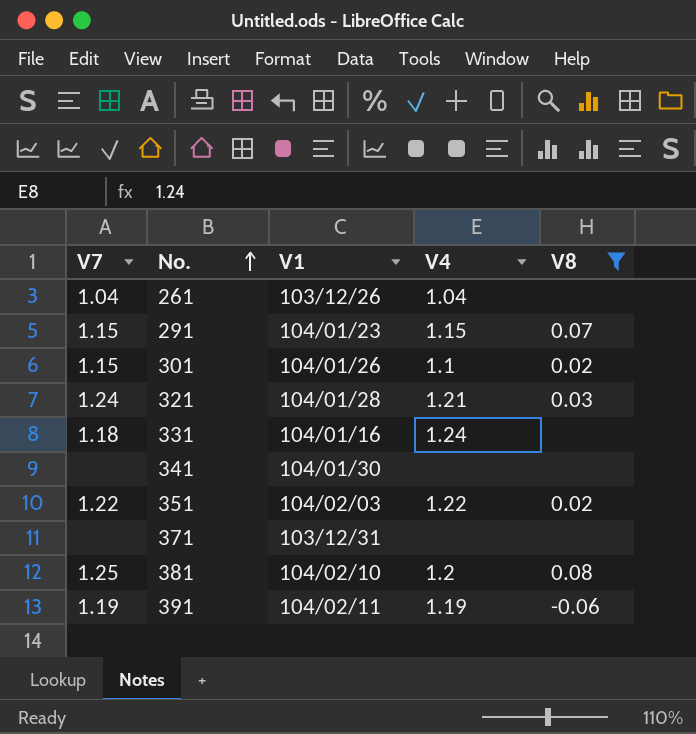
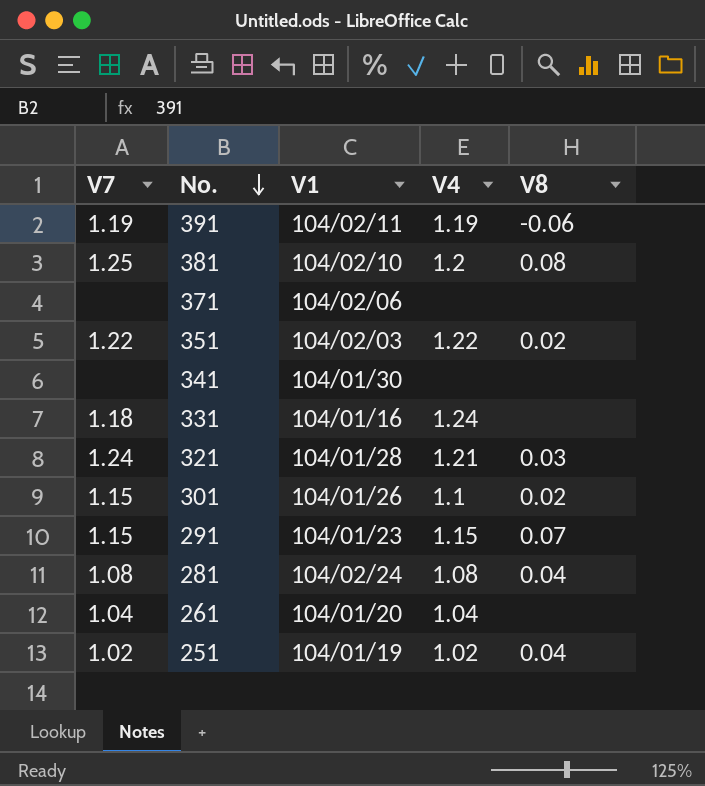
filter: V8 != 0.04 -> none
row order: No. ascending -> No. descending
371 | V1: 103/12/31 -> 104/02/06
261 | V1: 103/12/26 -> 104/01/20

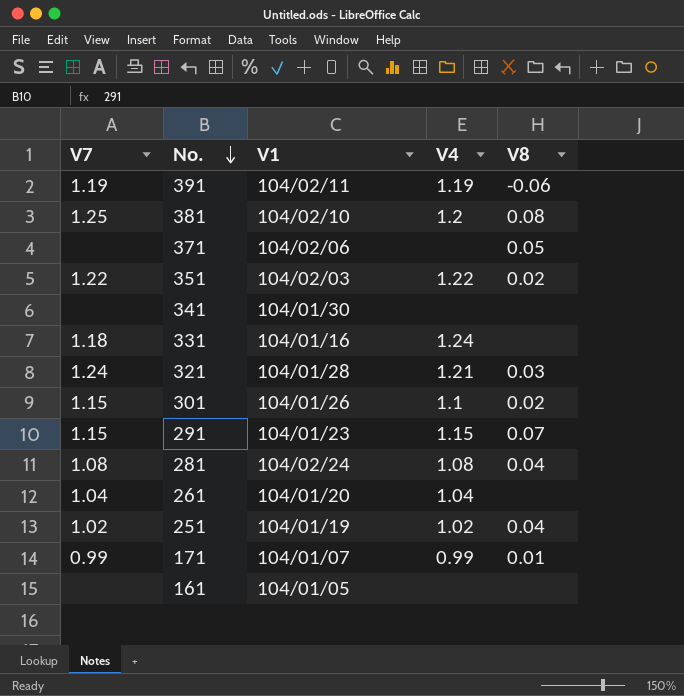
371 | V8: none -> 0.05
row 171: none -> 0.99 | 104/01/07 | 0.99 | 0.01
row 161: none -> none | 104/01/05 | none | none

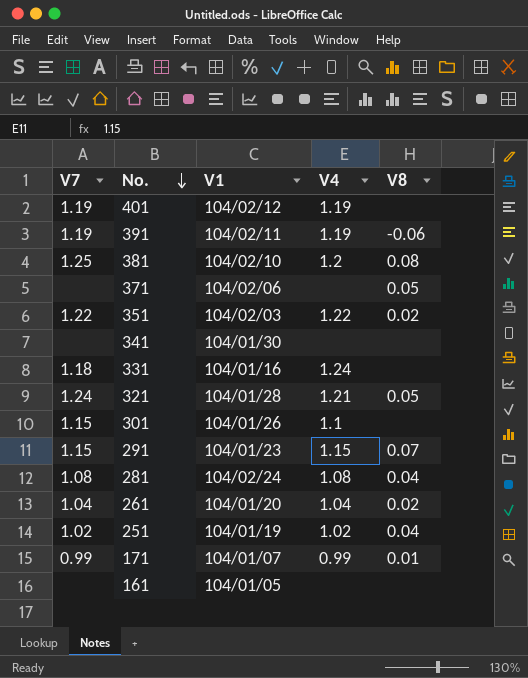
row 401: none -> 1.19 | 104/02/12 | 1.19 | none
321 | V8: 0.03 -> 0.05
301 | V8: 0.02 -> none
261 | V8: none -> 0.02

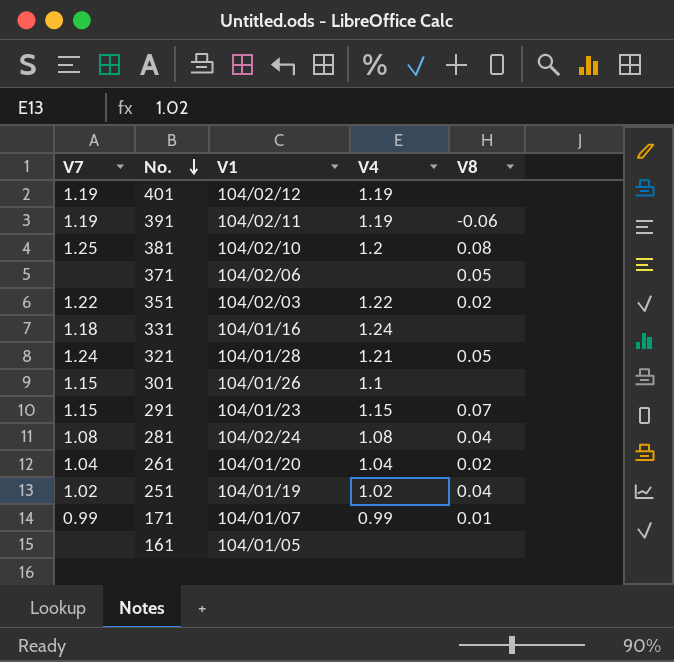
row 341: none | 104/01/30 | none | none -> none

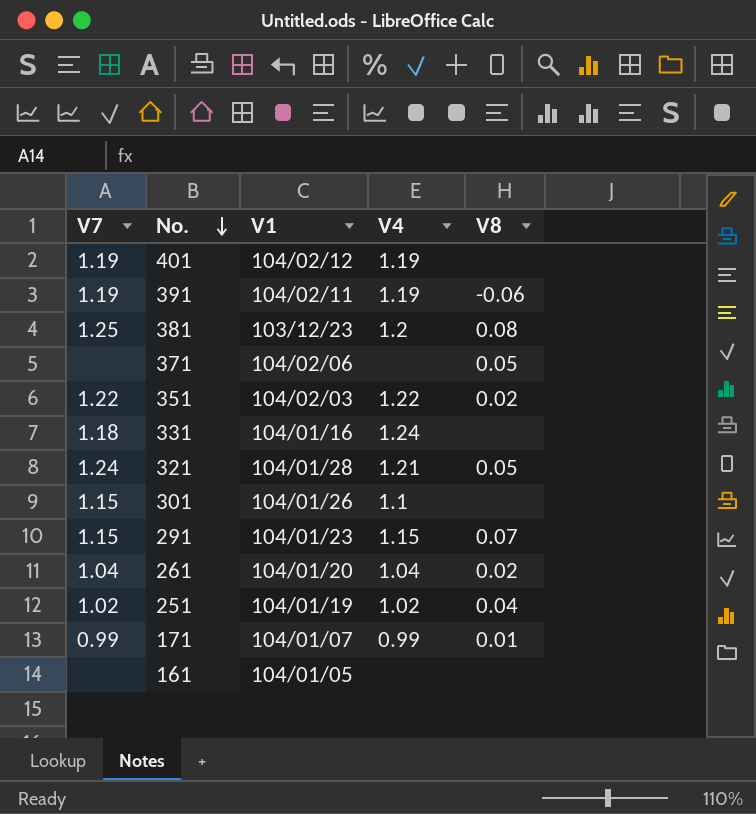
row 281: 1.08 | 104/02/24 | 1.08 | 0.04 -> none
381 | V1: 104/02/10 -> 103/12/23

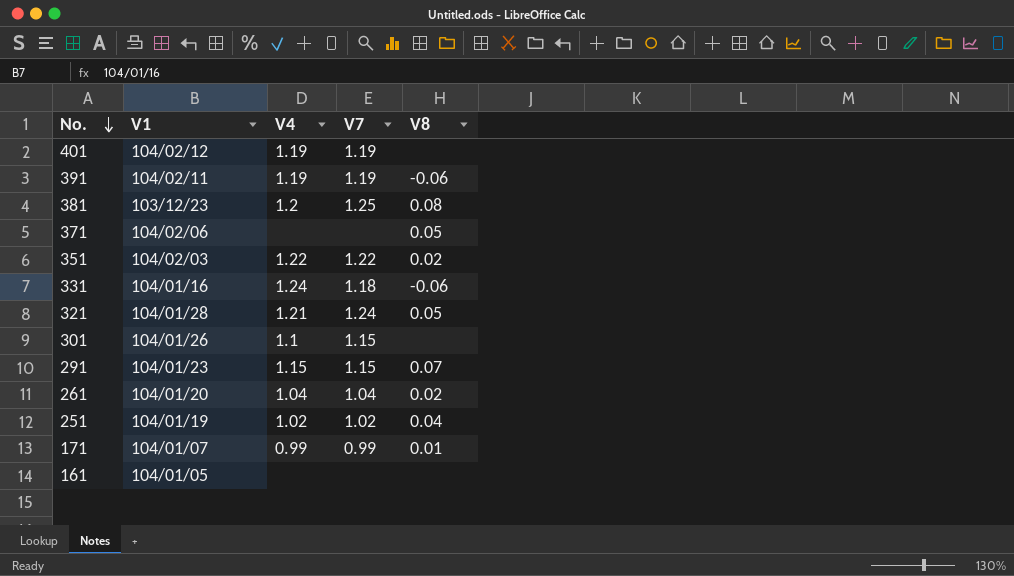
column V7 | position: 1 -> 4
331 | V8: none -> -0.06

